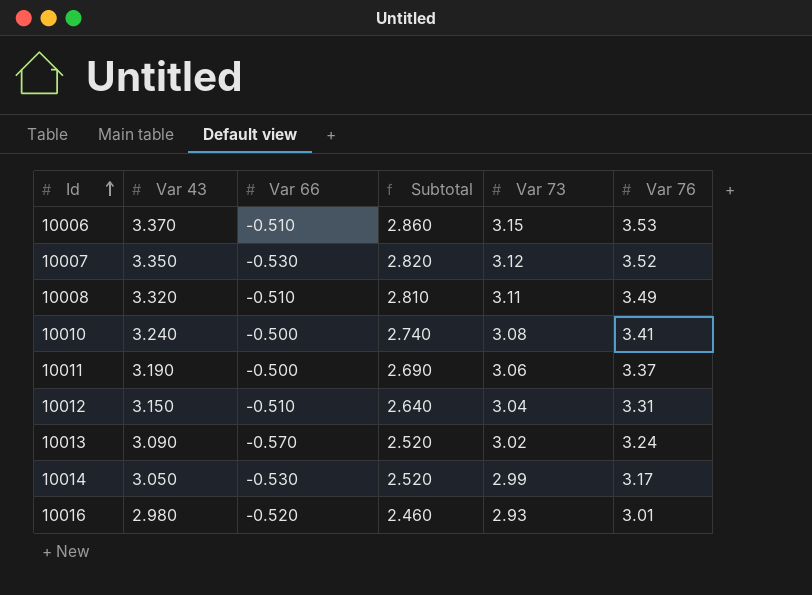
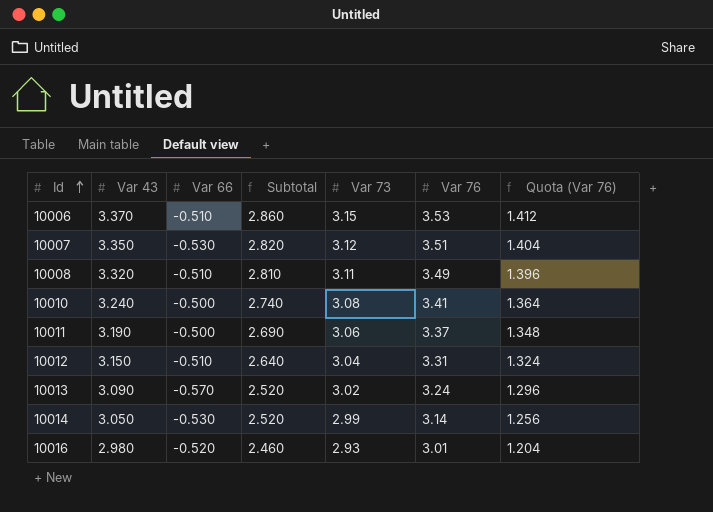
column Quota (Var 76) | formula: none -> [Var 76] * 0.4
10007 | Var 76: 3.52 -> 3.51
10014 | Var 76: 3.17 -> 3.14

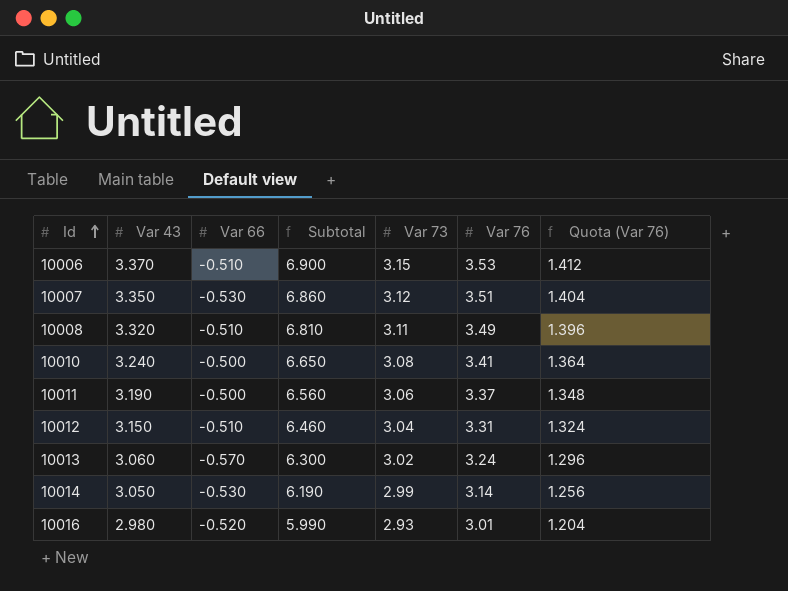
column Subtotal | formula: [Var 43] + [Var 66] -> [Var 43] + [Var 76]
10013 | Var 43: 3.090 -> 3.060

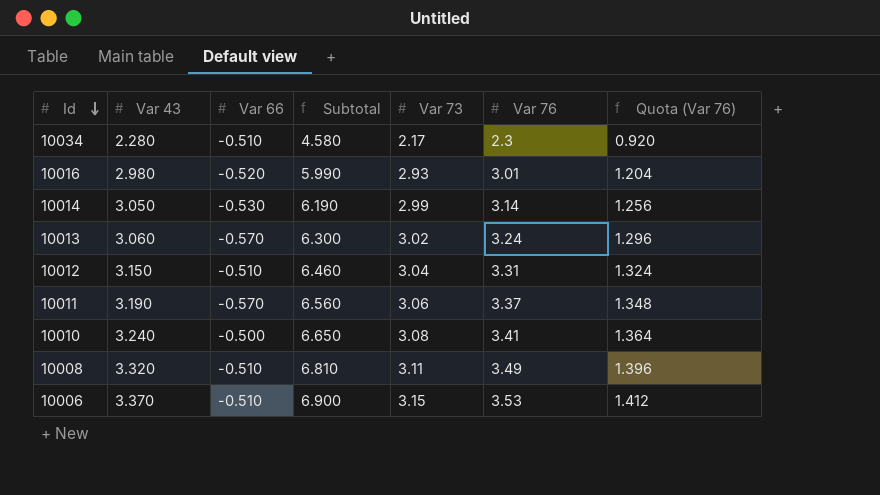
row order: Id ascending -> Id descending
row 10007: 3.350 | -0.530 | 6.860 | 3.12 | 3.51 | 1.404 -> none
row 10034: none -> 2.280 | -0.510 | 4.580 | 2.17 | 2.3 | 0.920
10011 | Var 66: -0.500 -> -0.570

